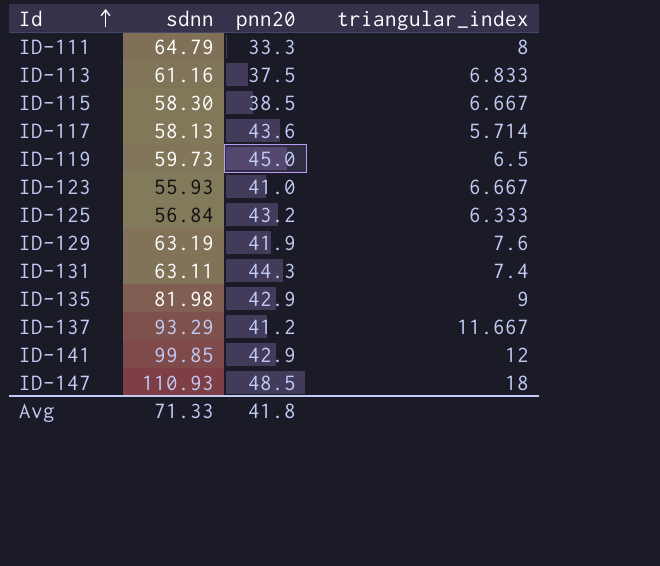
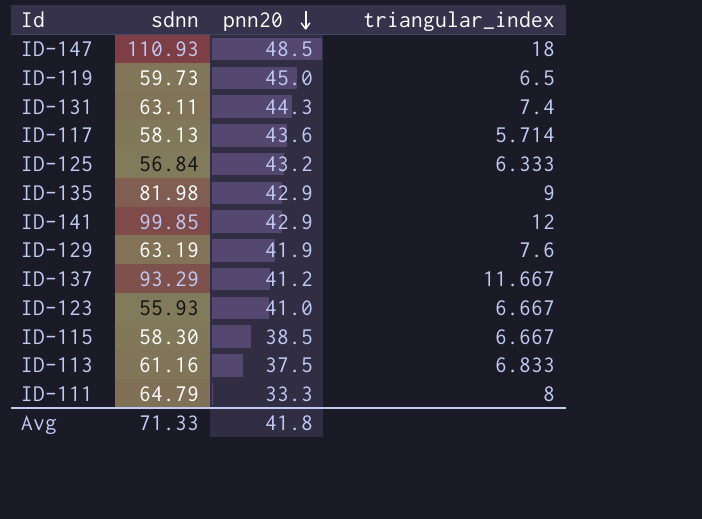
row order: Id ascending -> pnn20 descending

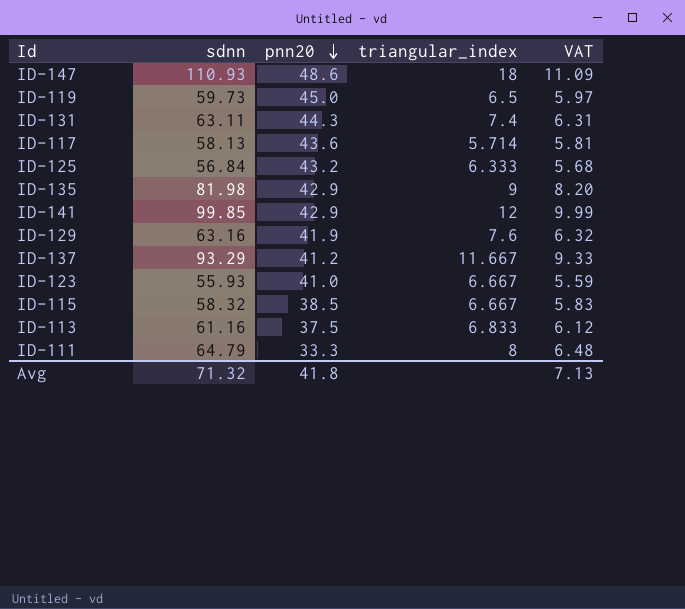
column VAT | formula: none -> [sdnn] * 0.1
ID-147 | pnn20: 48.5 -> 48.6
ID-129 | sdnn: 63.19 -> 63.16
ID-115 | sdnn: 58.30 -> 58.32
Avg | sdnn: 71.33 -> 71.32

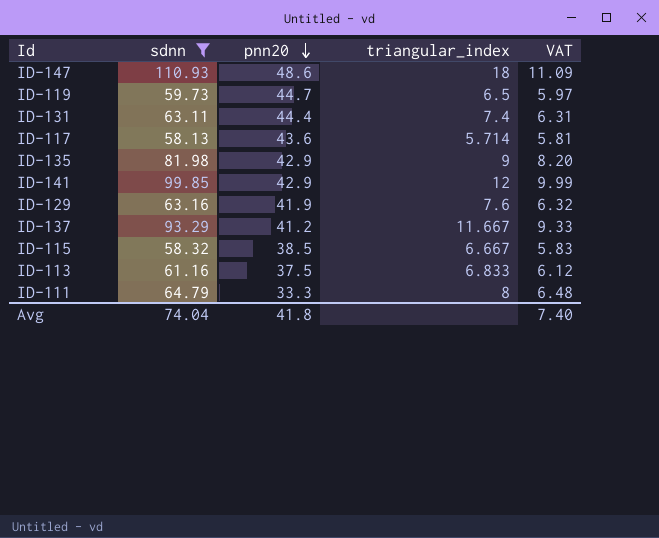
filter: none -> sdnn >= 58.13
ID-119 | pnn20: 45.0 -> 44.7
ID-131 | pnn20: 44.3 -> 44.4
Avg | sdnn: 71.32 -> 74.04
Avg | VAT: 7.13 -> 7.40

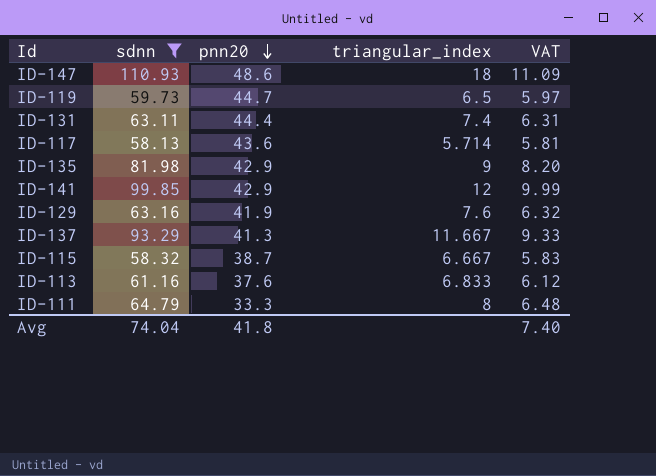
ID-137 | pnn20: 41.2 -> 41.3
ID-115 | pnn20: 38.5 -> 38.7
ID-113 | pnn20: 37.5 -> 37.6

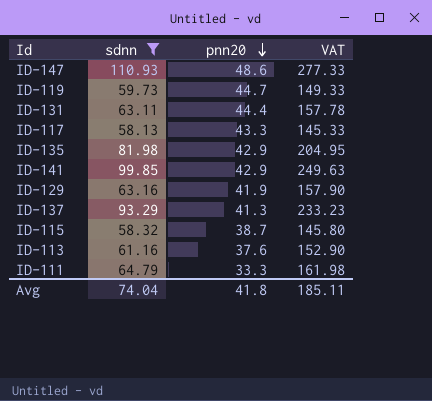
column triangular_index | position: 4 -> none
column VAT | formula: [sdnn] * 0.1 -> [sdnn] * 2.5
ID-117 | pnn20: 43.6 -> 43.3
Avg | VAT: 7.40 -> 185.11

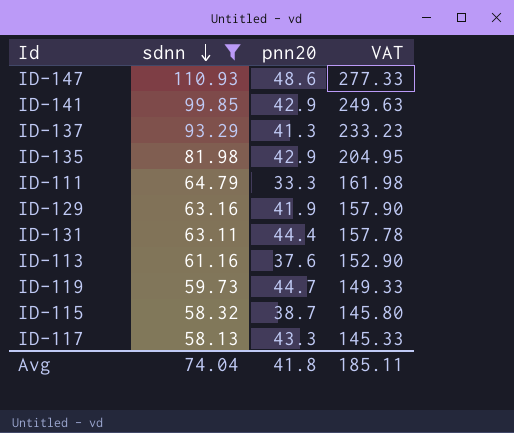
row order: pnn20 descending -> sdnn descending

